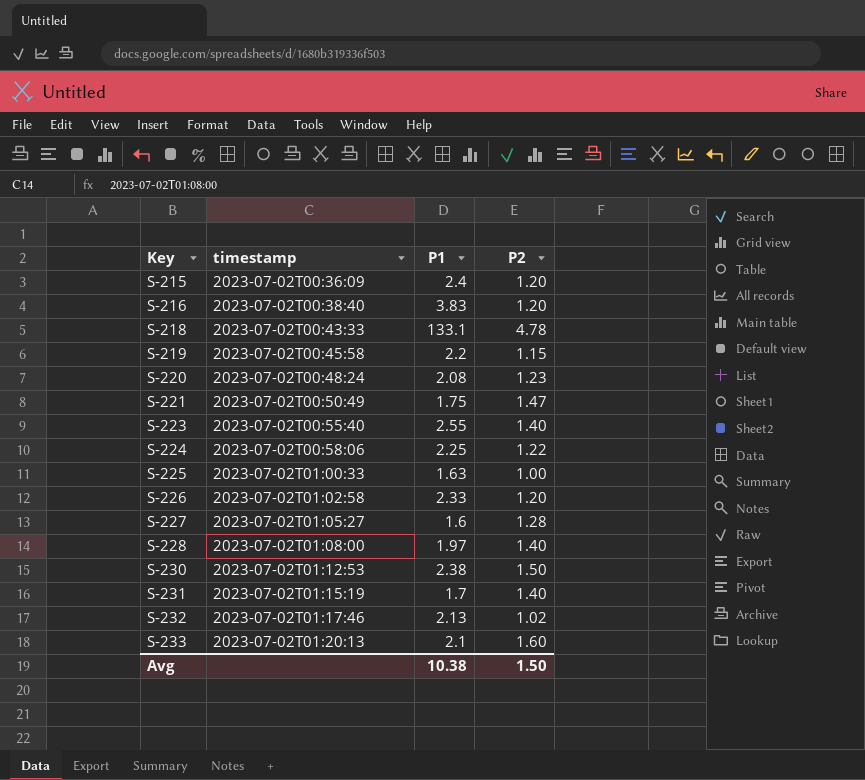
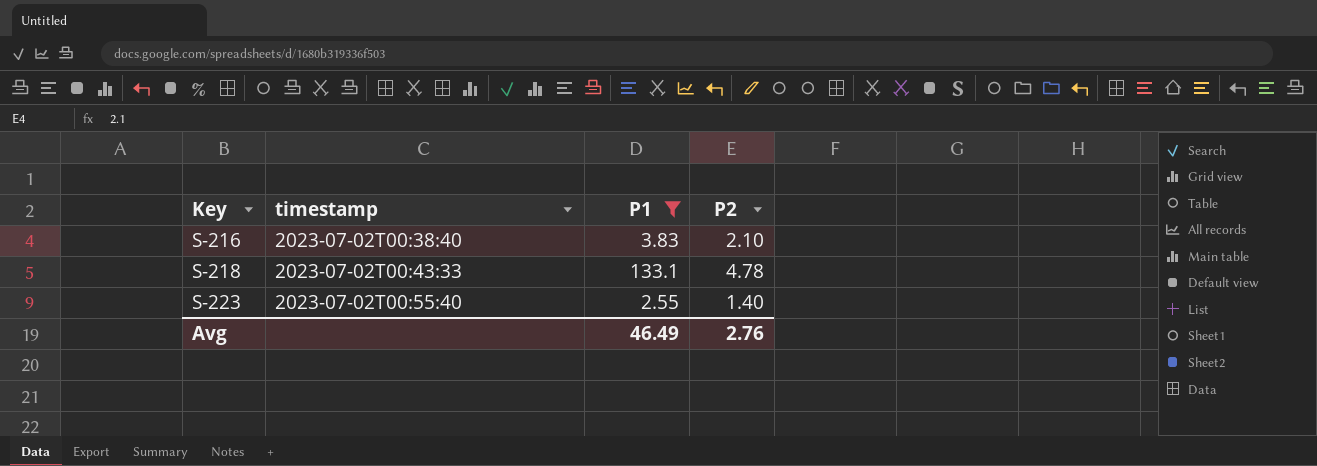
filter: none -> P1 >= 2.55
S-216 | P2: 1.20 -> 2.10
Avg | P1: 10.38 -> 46.49
Avg | P2: 1.50 -> 2.76

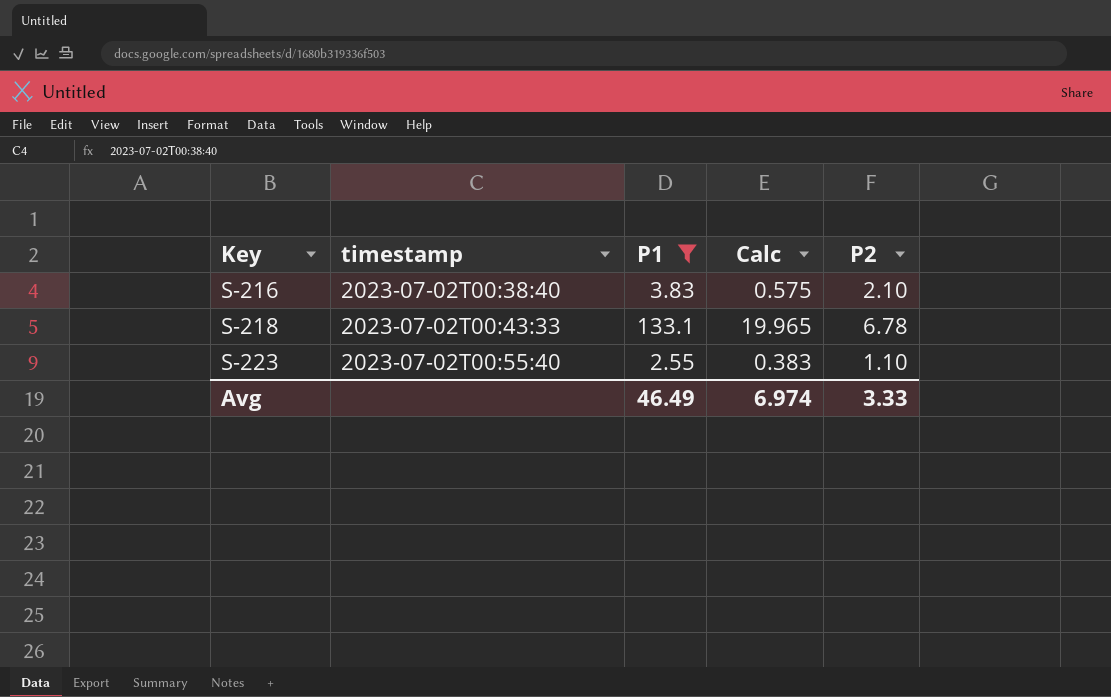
column Calc | formula: none -> [P1] * 0.15
S-218 | P2: 4.78 -> 6.78
S-223 | P2: 1.40 -> 1.10
Avg | P2: 2.76 -> 3.33

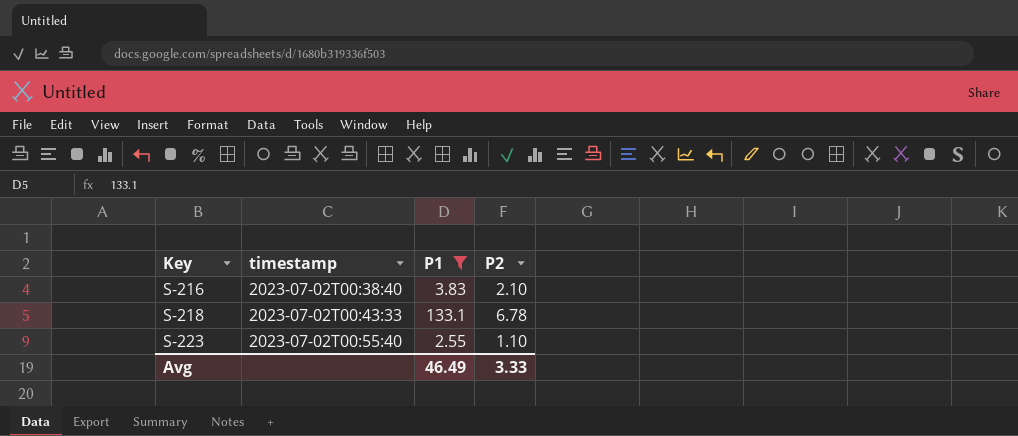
column Calc | formula: [P1] * 0.15 -> none

